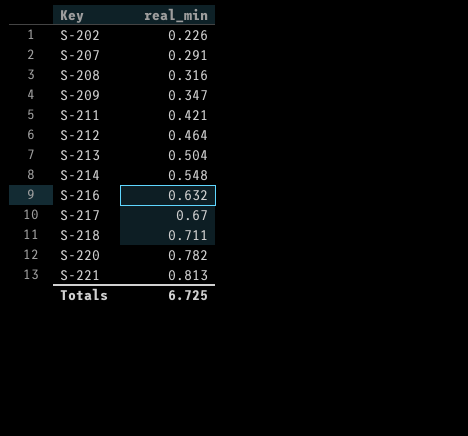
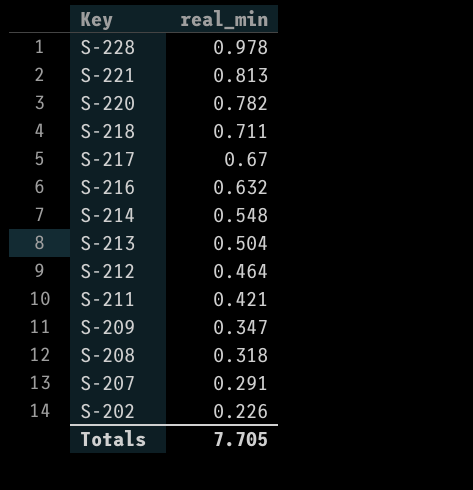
row order: Key ascending -> Key descending
row S-228: none -> 0.978
S-208 | real_min: 0.316 -> 0.318
Totals | real_min: 6.725 -> 7.705

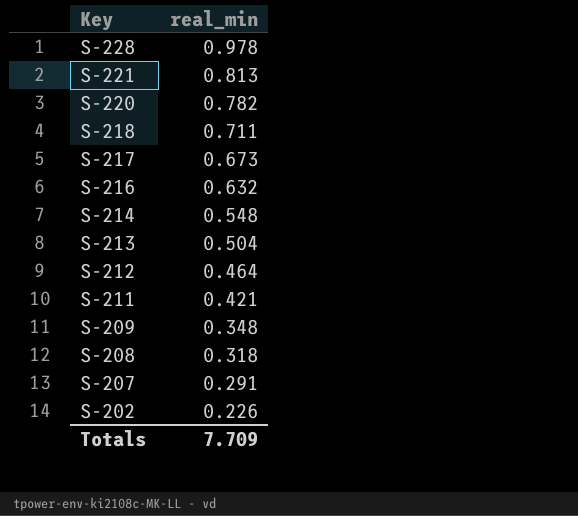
S-217 | real_min: 0.67 -> 0.673
S-209 | real_min: 0.347 -> 0.348
Totals | real_min: 7.705 -> 7.709

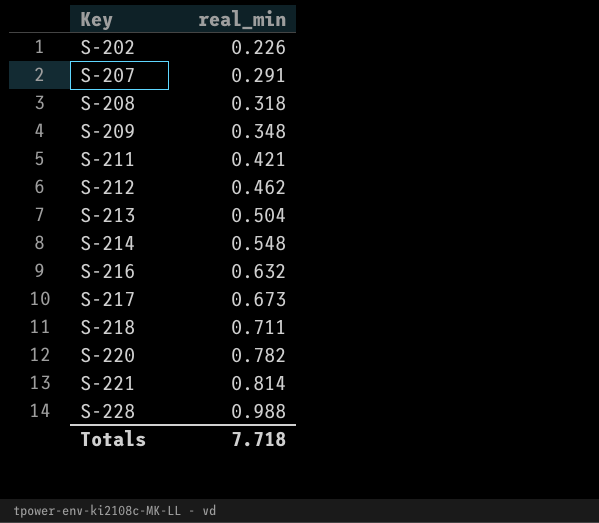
row order: Key descending -> Key ascending
S-212 | real_min: 0.464 -> 0.462
S-221 | real_min: 0.813 -> 0.814
S-228 | real_min: 0.978 -> 0.988
Totals | real_min: 7.709 -> 7.718

